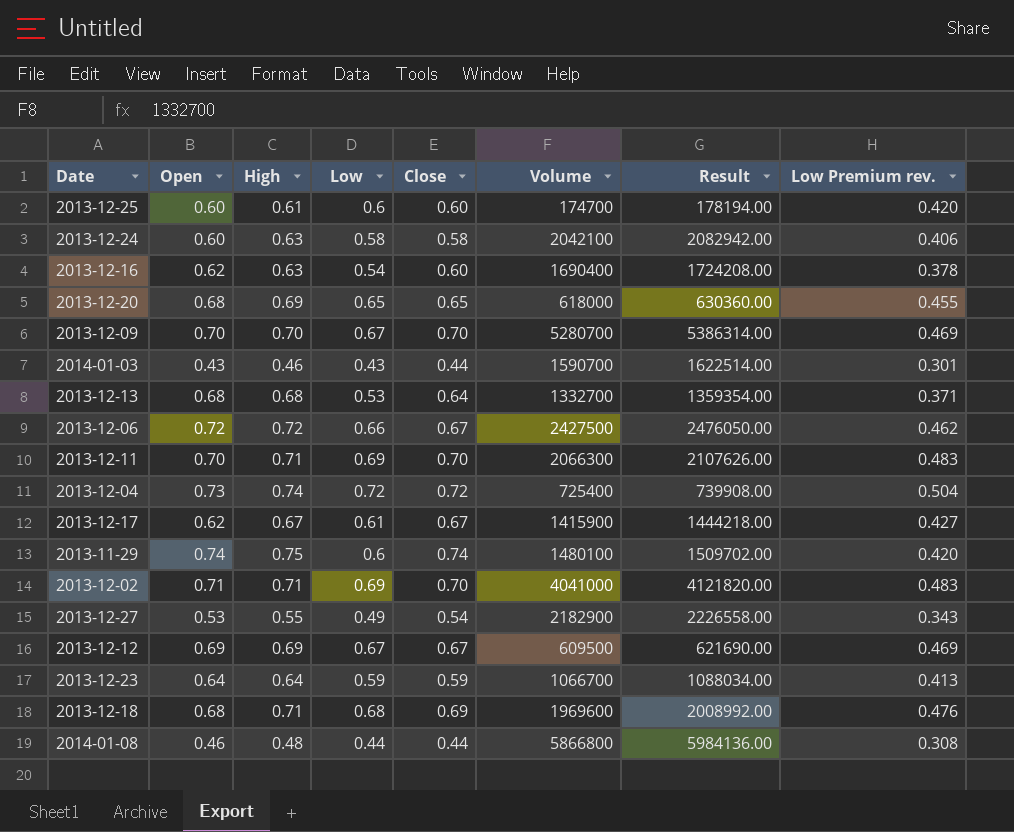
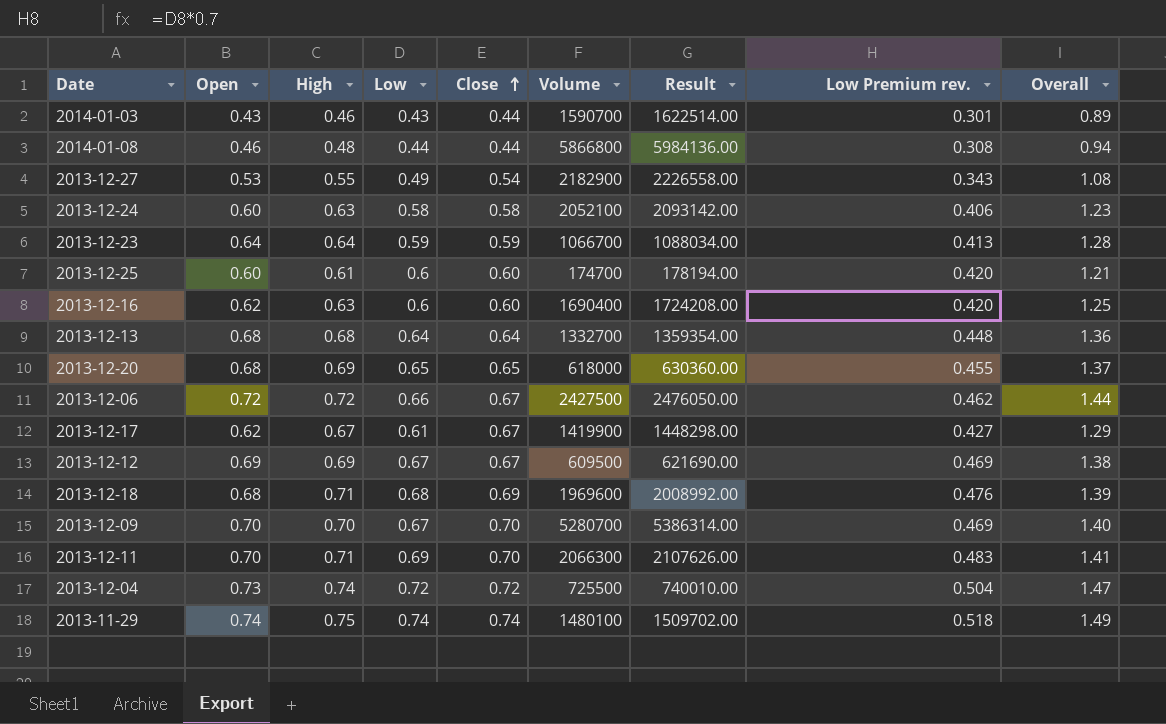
row order: none -> Close ascending
column Overall | formula: none -> [Open] + [High]
row 2013-12-02: 0.71 | 0.71 | 0.69 | 0.70 | 4041000 | 4121820.00 | 0.483 -> none
2013-12-24 | Volume: 2042100 -> 2052100
2013-12-24 | Result: 2082942.00 -> 2093142.00
2013-12-16 | Low: 0.54 -> 0.6
2013-12-16 | Low Premium rev.: 0.378 -> 0.420
2013-12-13 | Low: 0.53 -> 0.64
2013-12-13 | Low Premium rev.: 0.371 -> 0.448
2013-12-17 | Volume: 1415900 -> 1419900
2013-12-17 | Result: 1444218.00 -> 1448298.00
2013-12-04 | Volume: 725400 -> 725500
2013-12-04 | Result: 739908.00 -> 740010.00
2013-11-29 | Low: 0.6 -> 0.74
2013-11-29 | Low Premium rev.: 0.420 -> 0.518

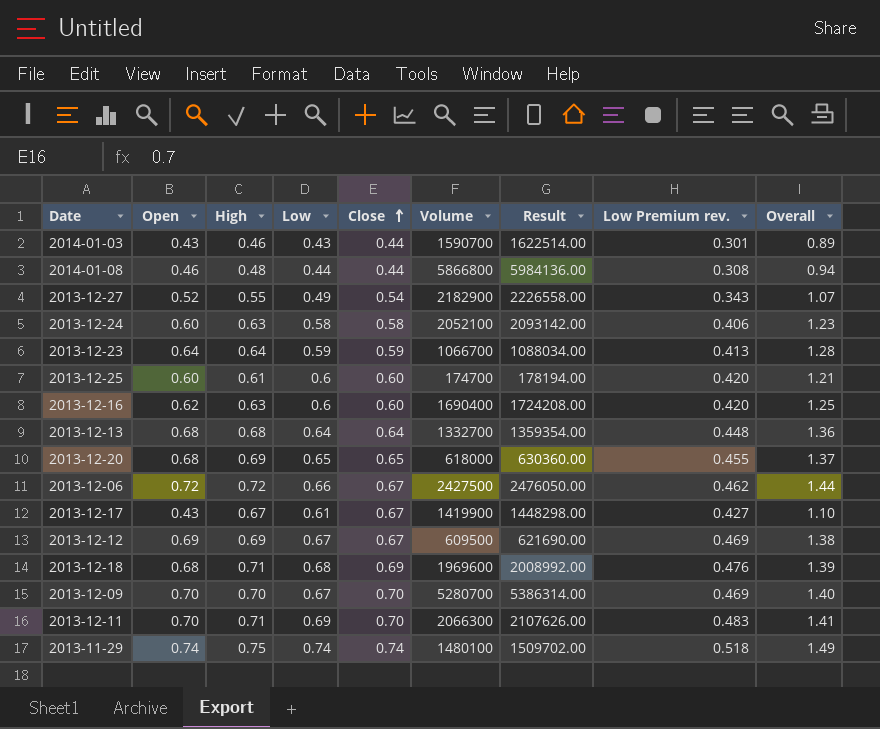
row 2013-12-04: 0.73 | 0.74 | 0.72 | 0.72 | 725500 | 740010.00 | 0.504 | 1.47 -> none
2013-12-27 | Open: 0.53 -> 0.52
2013-12-27 | Overall: 1.08 -> 1.07
2013-12-17 | Open: 0.62 -> 0.43
2013-12-17 | Overall: 1.29 -> 1.10

